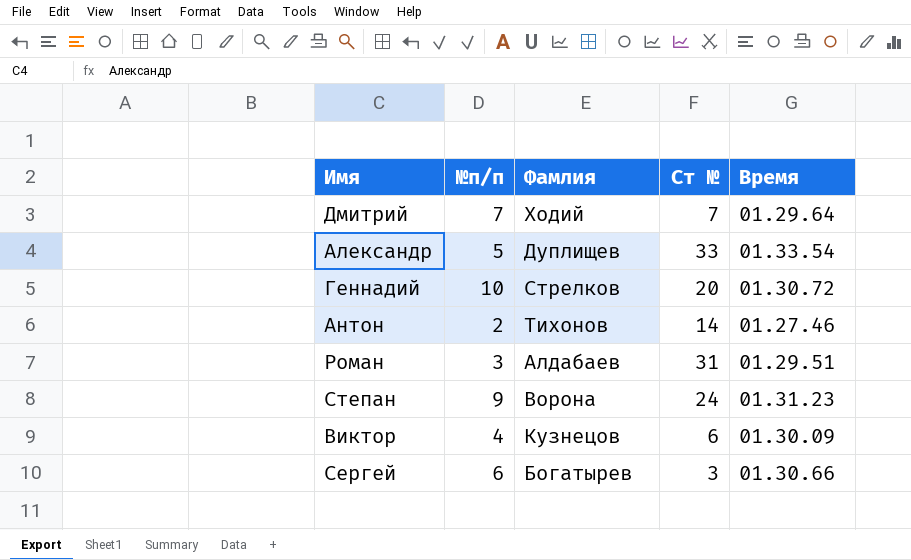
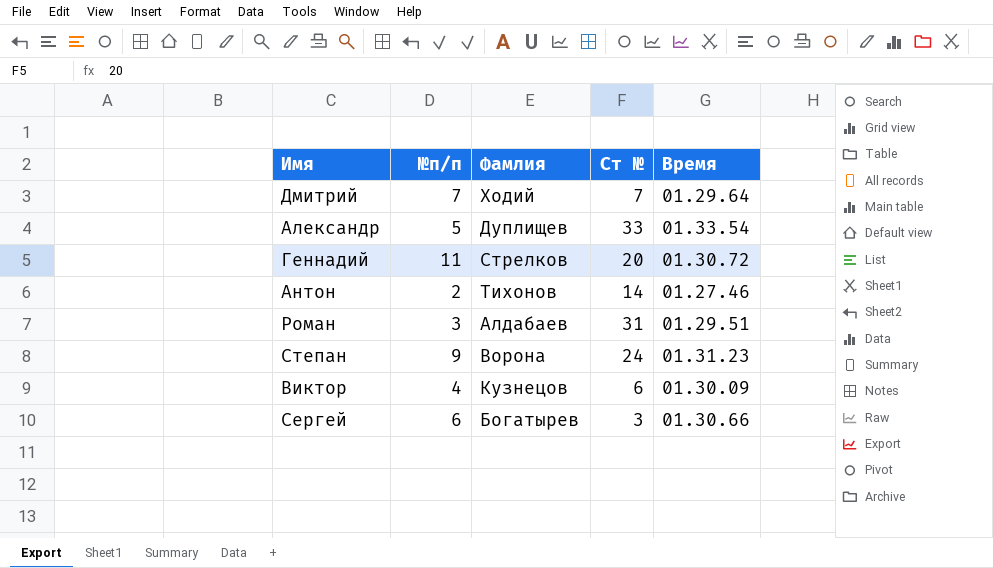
Геннадий | №п/п: 10 -> 11

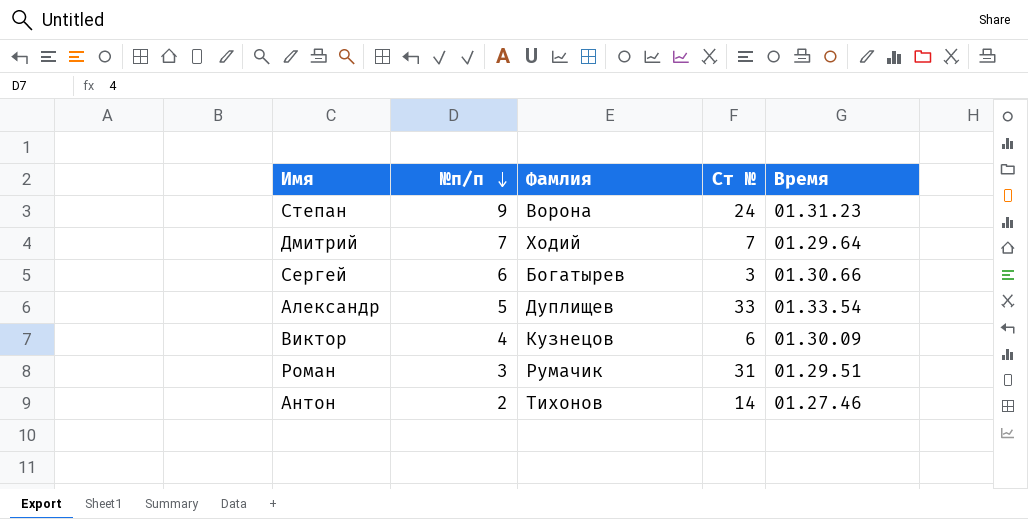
row order: none -> №п/п descending
row Геннадий: 11 | Стрелков | 20 | 01.30.72 -> none
Роман | Фамлия: Алдабаев -> Румачик

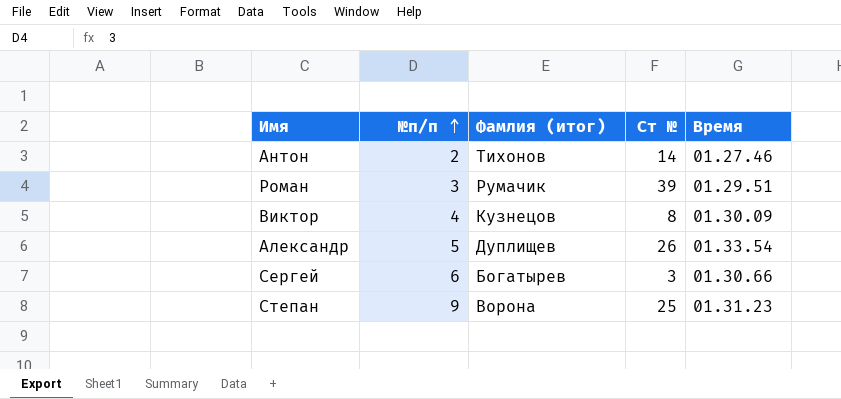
row order: №п/п descending -> №п/п ascending
column name: Фамлия -> Фамлия (итог)
row Дмитрий: 7 | Ходий | 7 | 01.29.64 -> none
Роман | Ст №: 31 -> 39
Виктор | Ст №: 6 -> 8
Александр | Ст №: 33 -> 26
Степан | Ст №: 24 -> 25

